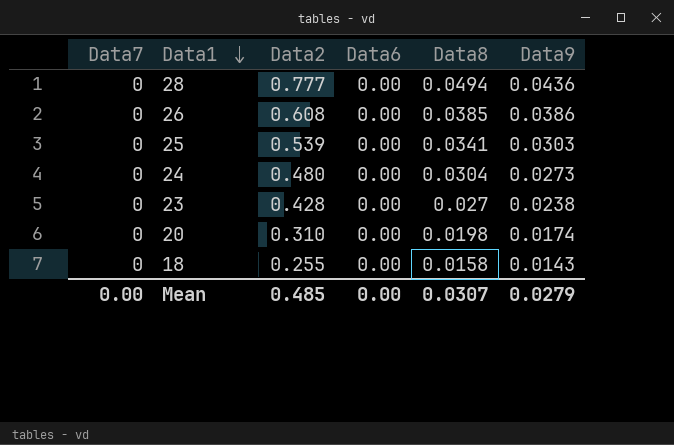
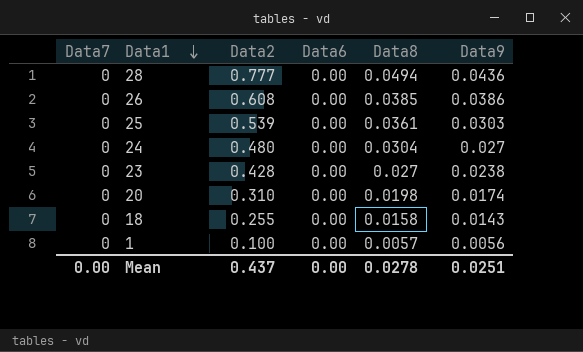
25 | Data8: 0.0341 -> 0.0361
24 | Data9: 0.0273 -> 0.027
row 1: none -> 0 | 0.100 | 0.00 | 0.0057 | 0.0056
Mean | Data2: 0.485 -> 0.437
Mean | Data8: 0.0307 -> 0.0278
Mean | Data9: 0.0279 -> 0.0251

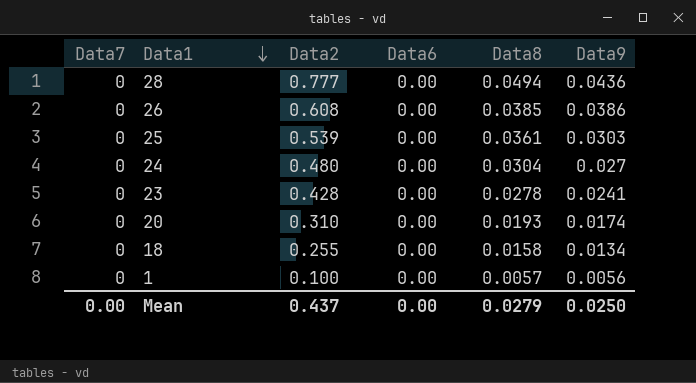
23 | Data8: 0.027 -> 0.0278
23 | Data9: 0.0238 -> 0.0241
20 | Data8: 0.0198 -> 0.0193
18 | Data9: 0.0143 -> 0.0134
Mean | Data8: 0.0278 -> 0.0279
Mean | Data9: 0.0251 -> 0.0250

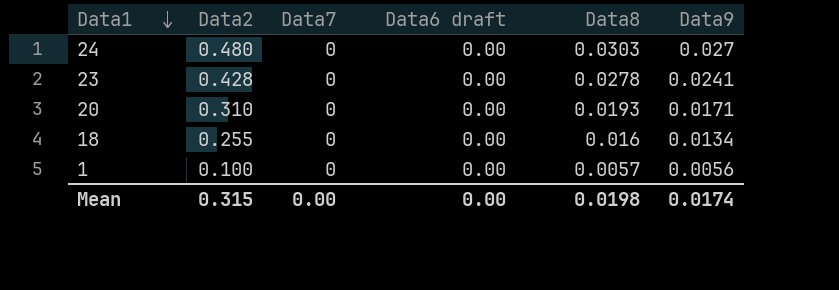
column Data7 | position: 1 -> 3
column name: Data6 -> Data6 draft
row 28: 0 | 0.777 | 0.00 | 0.0494 | 0.0436 -> none
row 26: 0 | 0.608 | 0.00 | 0.0385 | 0.0386 -> none
row 25: 0 | 0.539 | 0.00 | 0.0361 | 0.0303 -> none
24 | Data8: 0.0304 -> 0.0303
20 | Data9: 0.0174 -> 0.0171
18 | Data8: 0.0158 -> 0.016
Mean | Data2: 0.437 -> 0.315
Mean | Data8: 0.0279 -> 0.0198
Mean | Data9: 0.0250 -> 0.0174

